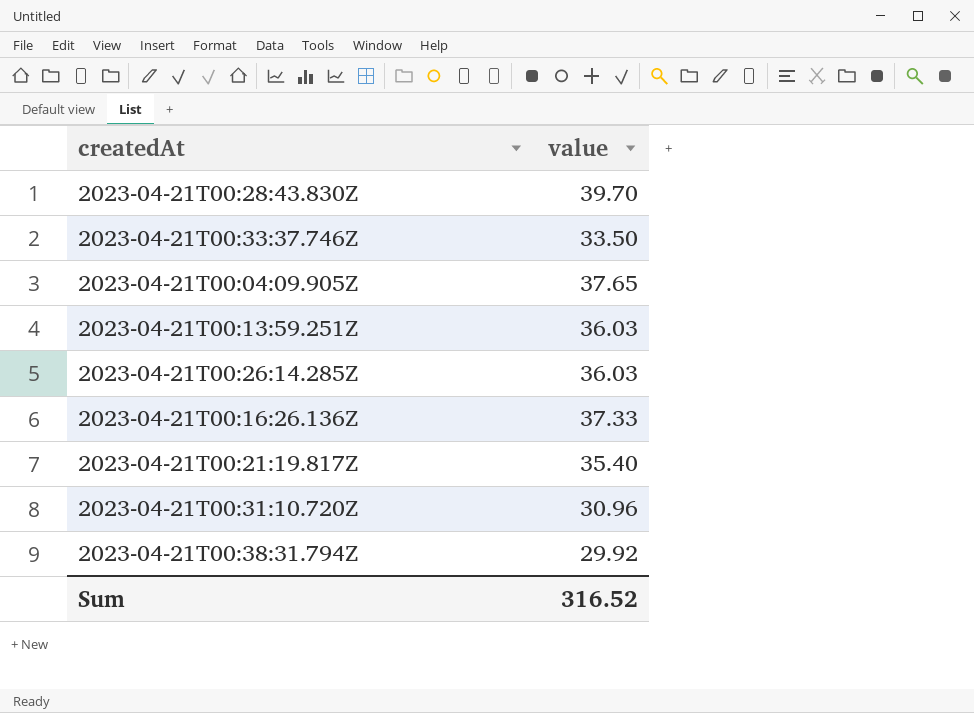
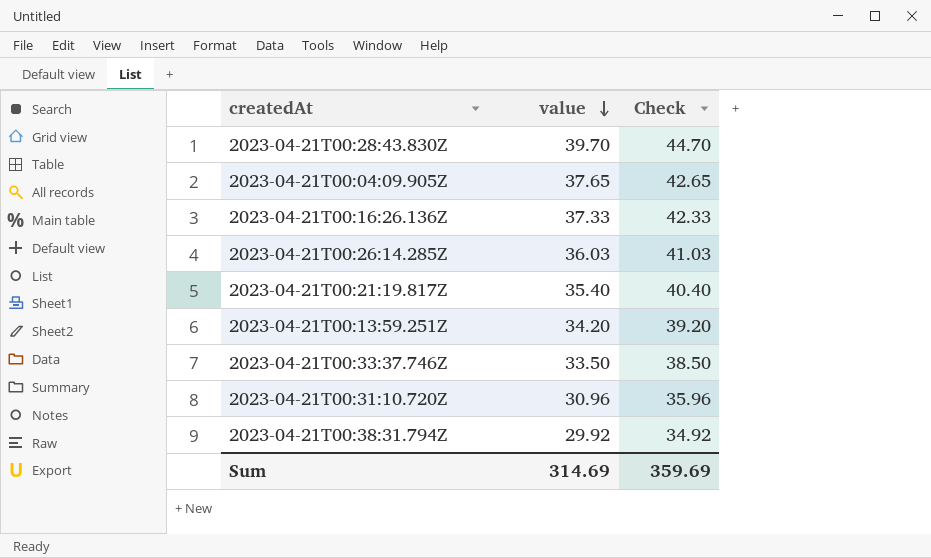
row order: none -> value descending
column Check | formula: none -> [value] + 5
2023-04-21T00:13:59.251Z | value: 36.03 -> 34.20
Sum | value: 316.52 -> 314.69

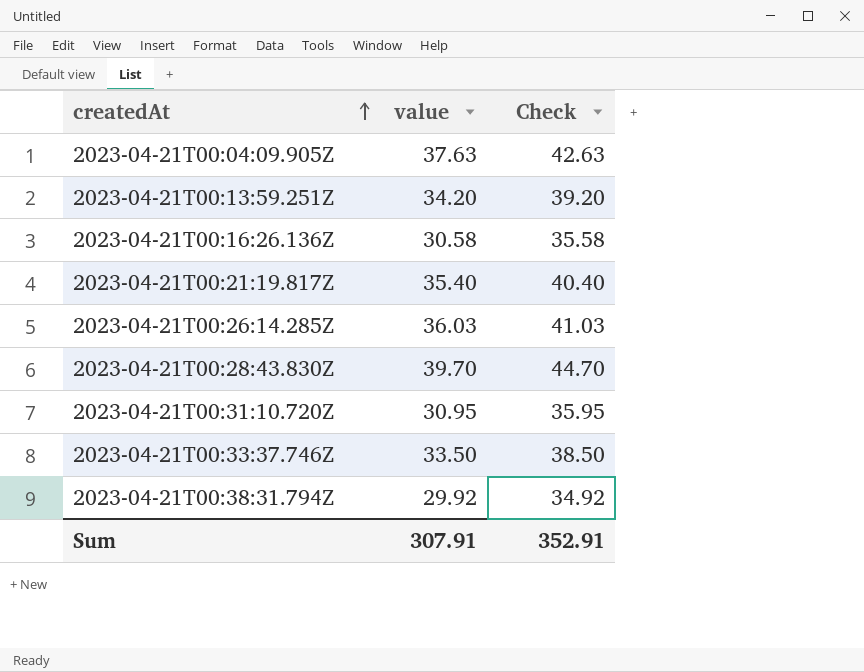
row order: value descending -> createdAt ascending
2023-04-21T00:04:09.905Z | value: 37.65 -> 37.63
2023-04-21T00:04:09.905Z | Check: 42.65 -> 42.63
2023-04-21T00:16:26.136Z | value: 37.33 -> 30.58
2023-04-21T00:16:26.136Z | Check: 42.33 -> 35.58
2023-04-21T00:31:10.720Z | value: 30.96 -> 30.95
2023-04-21T00:31:10.720Z | Check: 35.96 -> 35.95
Sum | value: 314.69 -> 307.91
Sum | Check: 359.69 -> 352.91

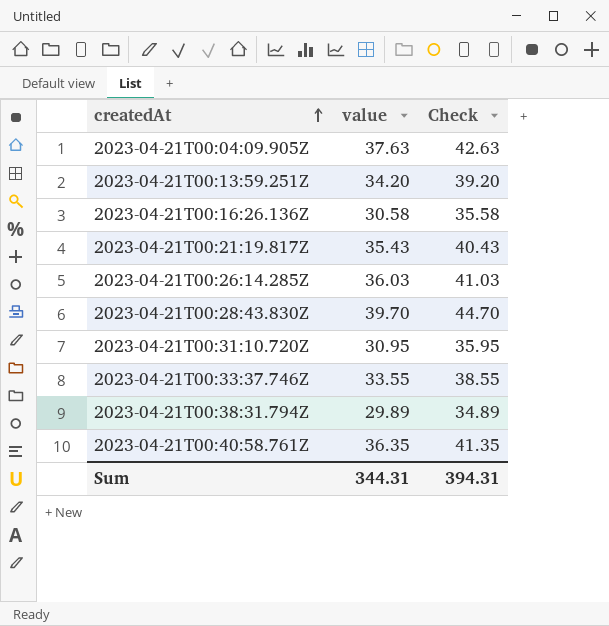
2023-04-21T00:21:19.817Z | value: 35.40 -> 35.43
2023-04-21T00:21:19.817Z | Check: 40.40 -> 40.43
2023-04-21T00:33:37.746Z | value: 33.50 -> 33.55
2023-04-21T00:33:37.746Z | Check: 38.50 -> 38.55
2023-04-21T00:38:31.794Z | value: 29.92 -> 29.89
2023-04-21T00:38:31.794Z | Check: 34.92 -> 34.89
row 2023-04-21T00:40:58.761Z: none -> 36.35 | 41.35
Sum | value: 307.91 -> 344.31
Sum | Check: 352.91 -> 394.31

